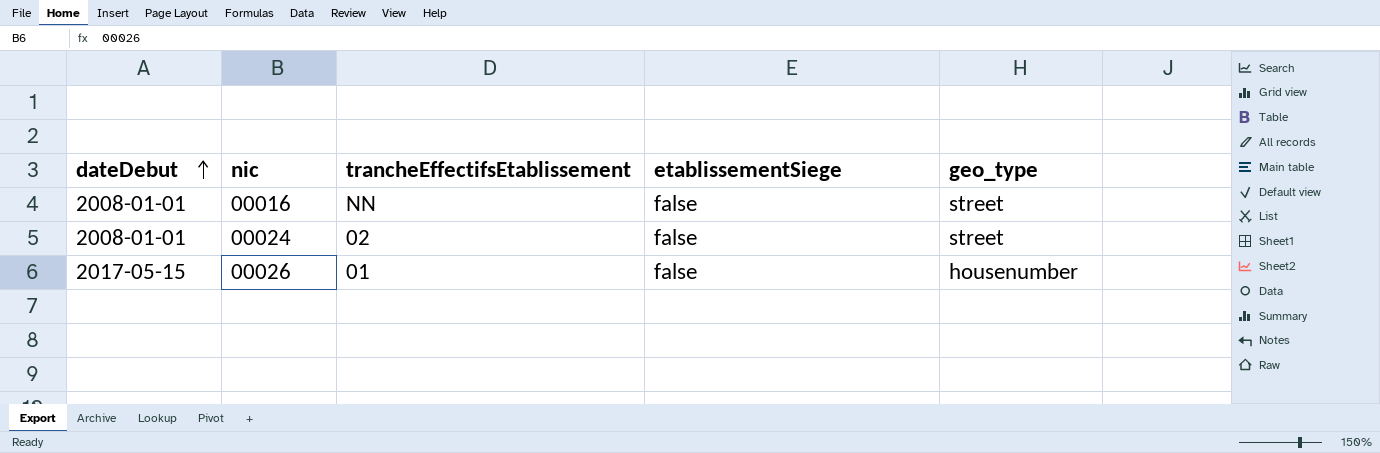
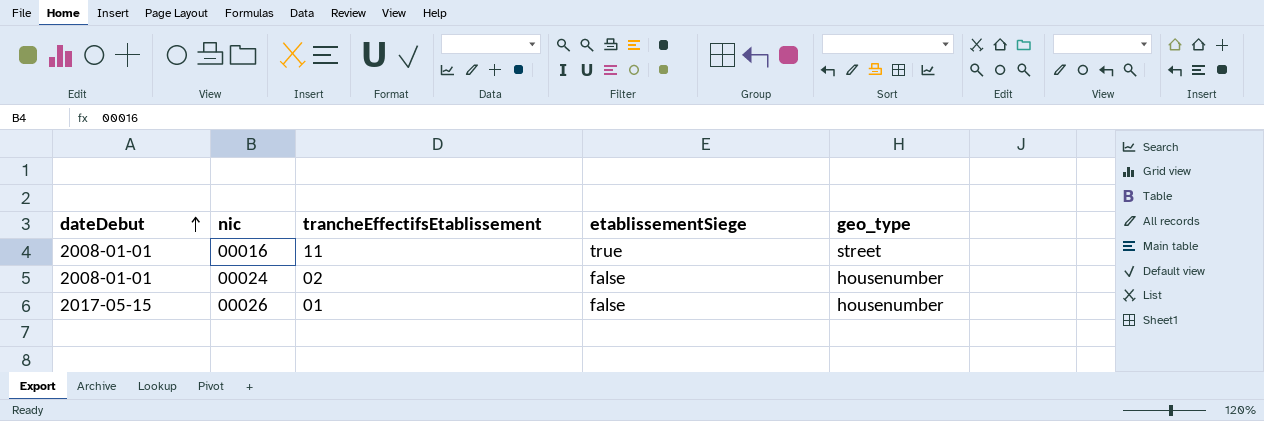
00016 | trancheEffectifsEtablissement: NN -> 11
00016 | etablissementSiege: false -> true
00024 | geo_type: street -> housenumber

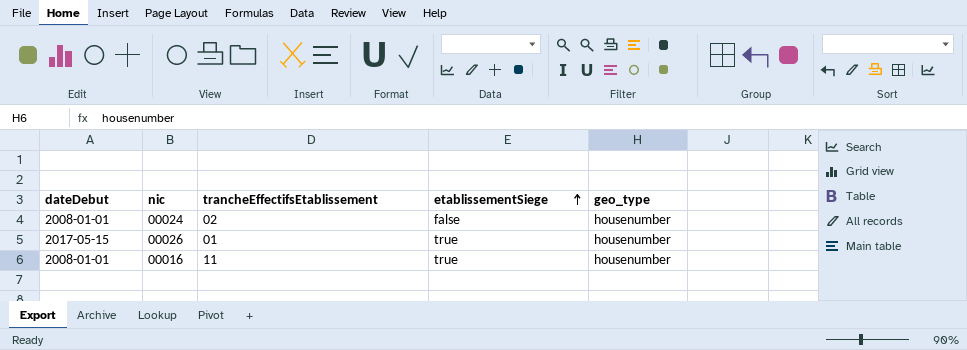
row order: dateDebut ascending -> etablissementSiege ascending
00026 | etablissementSiege: false -> true
00016 | geo_type: street -> housenumber

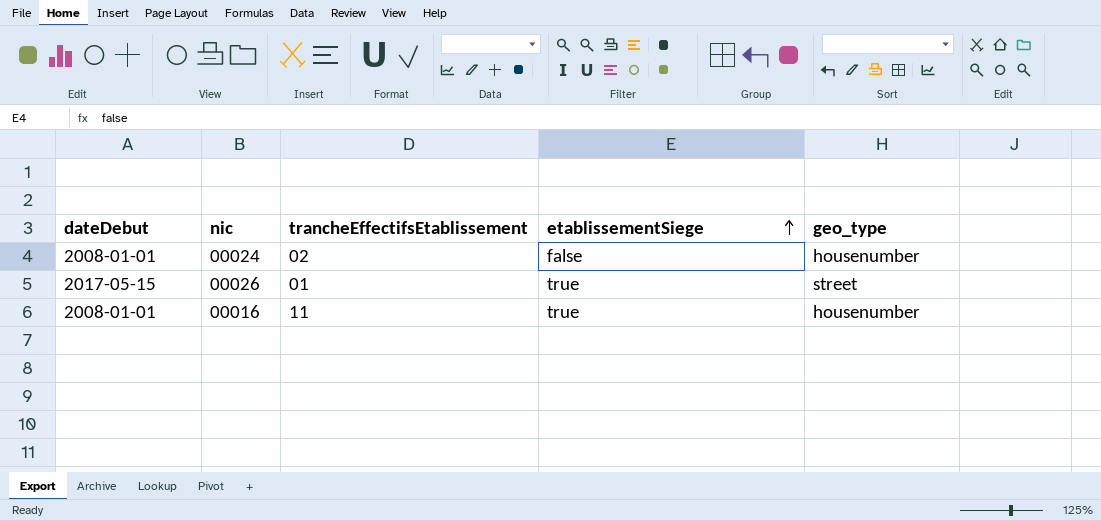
00026 | geo_type: housenumber -> street

